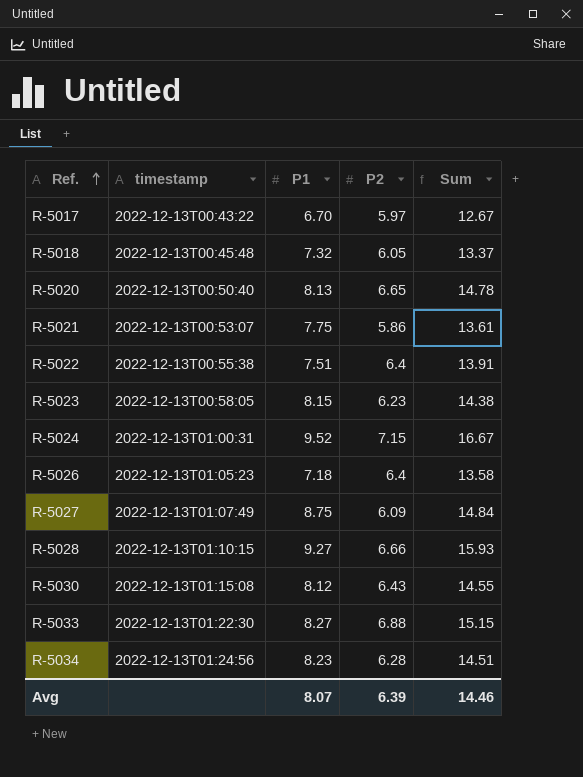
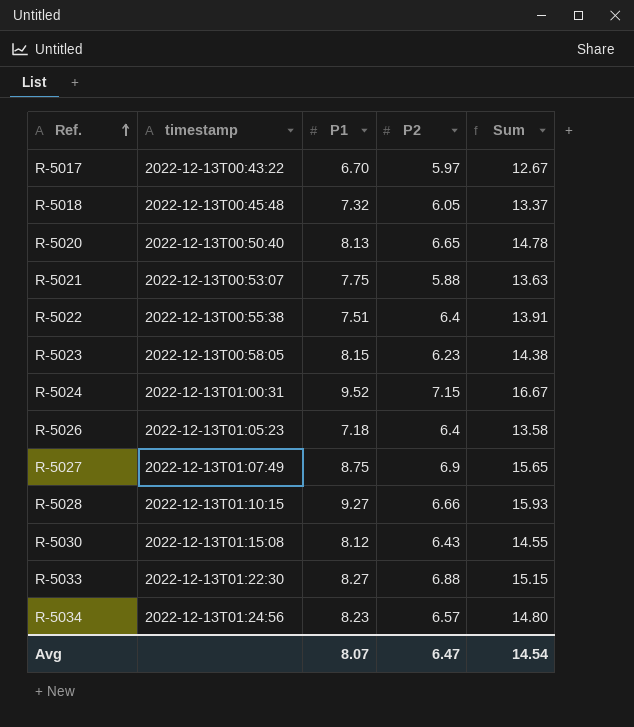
R-5021 | P2: 5.86 -> 5.88
R-5021 | Sum: 13.61 -> 13.63
R-5027 | P2: 6.09 -> 6.9
R-5027 | Sum: 14.84 -> 15.65
R-5034 | P2: 6.28 -> 6.57
R-5034 | Sum: 14.51 -> 14.80
Avg | P2: 6.39 -> 6.47
Avg | Sum: 14.46 -> 14.54

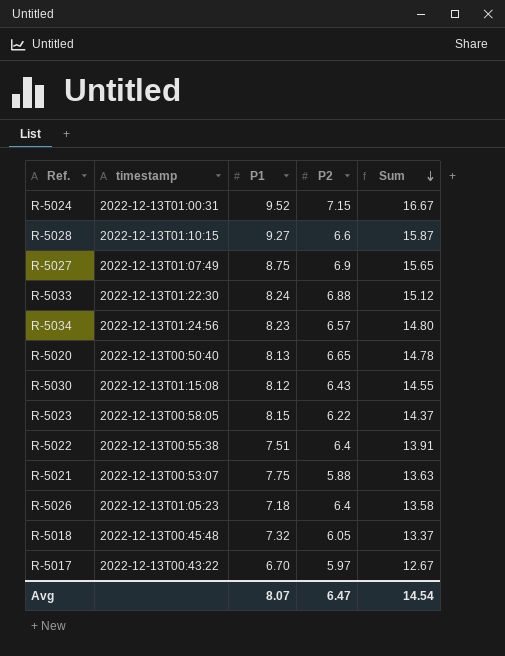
row order: Ref. ascending -> Sum descending
R-5028 | P2: 6.66 -> 6.6
R-5028 | Sum: 15.93 -> 15.87
R-5033 | P1: 8.27 -> 8.24
R-5033 | Sum: 15.15 -> 15.12
R-5023 | P2: 6.23 -> 6.22
R-5023 | Sum: 14.38 -> 14.37

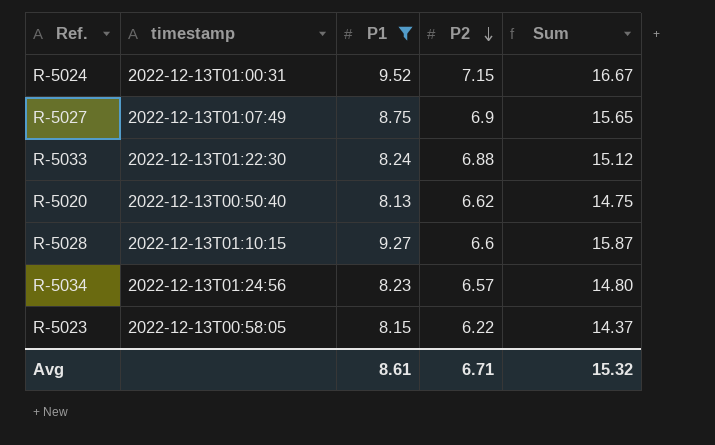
filter: none -> P1 >= 8.13
row order: Sum descending -> P2 descending
R-5020 | P2: 6.65 -> 6.62
R-5020 | Sum: 14.78 -> 14.75
Avg | P1: 8.07 -> 8.61
Avg | P2: 6.47 -> 6.71
Avg | Sum: 14.54 -> 15.32

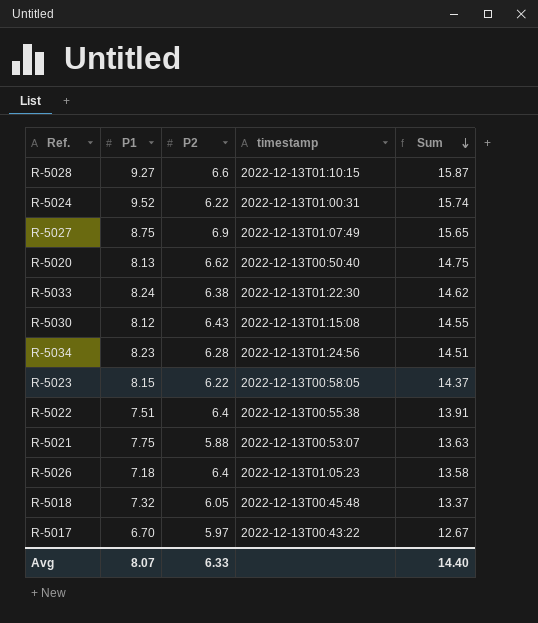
filter: P1 >= 8.13 -> none
row order: P2 descending -> Sum descending
column timestamp | position: 2 -> 4
R-5024 | P2: 7.15 -> 6.22
R-5024 | Sum: 16.67 -> 15.74
R-5033 | P2: 6.88 -> 6.38
R-5033 | Sum: 15.12 -> 14.62
R-5034 | P2: 6.57 -> 6.28
R-5034 | Sum: 14.80 -> 14.51
Avg | P1: 8.61 -> 8.07
Avg | P2: 6.71 -> 6.33
Avg | Sum: 15.32 -> 14.40

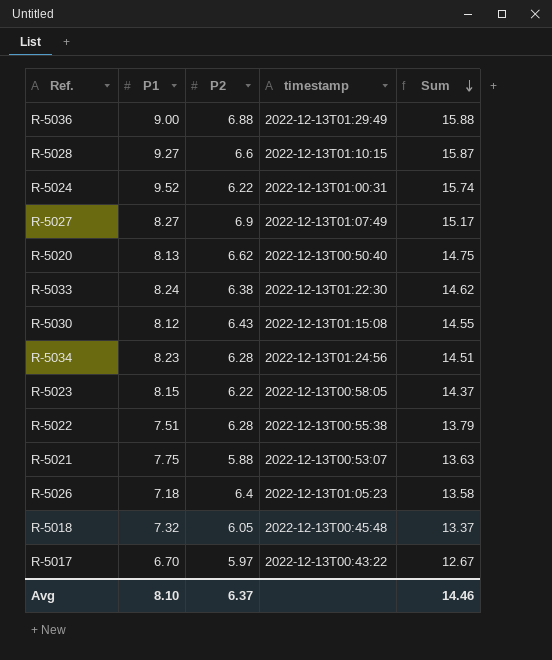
row R-5036: none -> 9.00 | 6.88 | 2022-12-13T01:29:49 | 15.88
R-5027 | P1: 8.75 -> 8.27
R-5027 | Sum: 15.65 -> 15.17
R-5022 | P2: 6.4 -> 6.28
R-5022 | Sum: 13.91 -> 13.79
Avg | P1: 8.07 -> 8.10
Avg | P2: 6.33 -> 6.37
Avg | Sum: 14.40 -> 14.46

